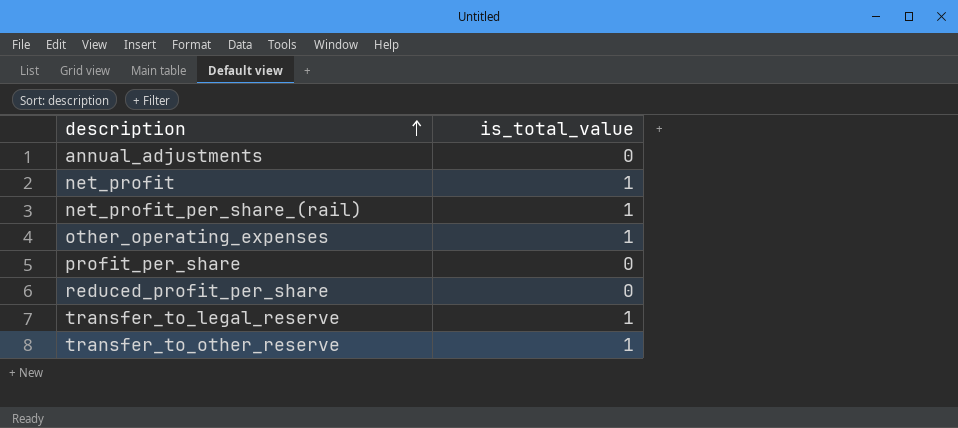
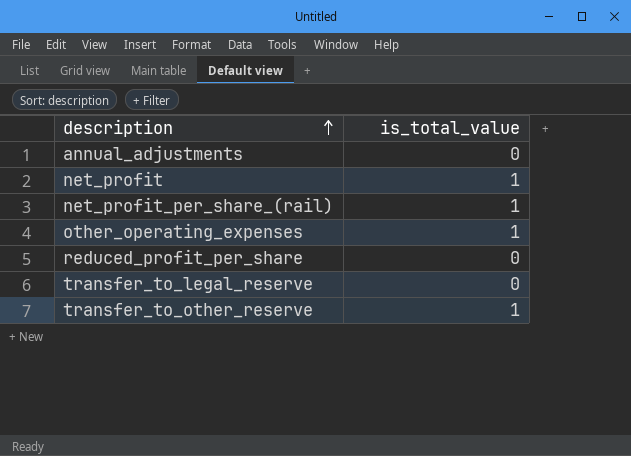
row profit_per_share: 0 -> none
transfer_to_legal_reserve | is_total_value: 1 -> 0

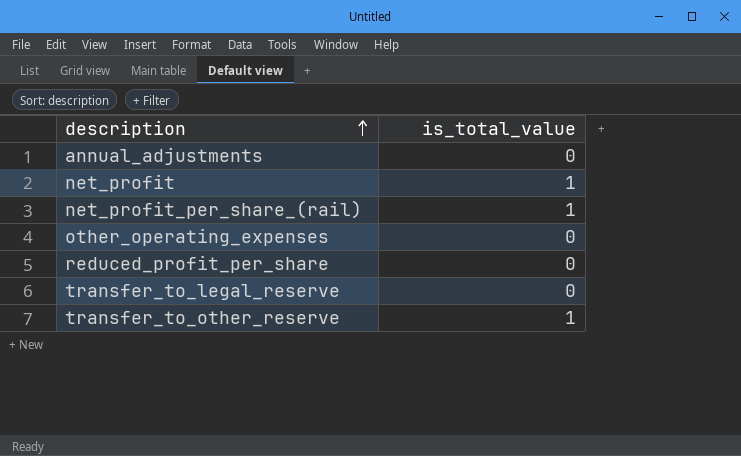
other_operating_expenses | is_total_value: 1 -> 0

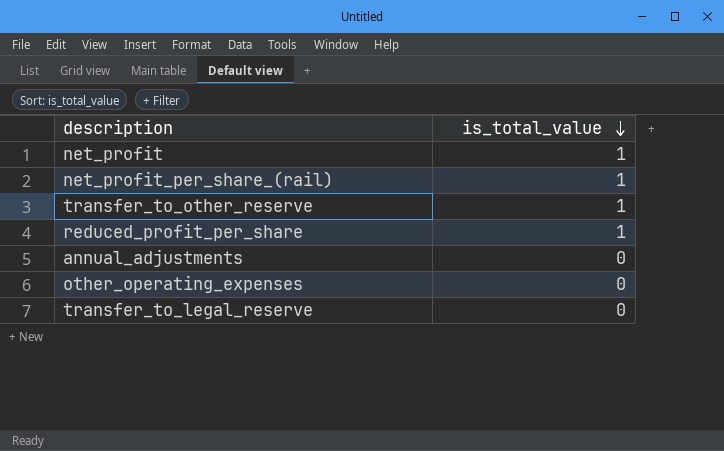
row order: description ascending -> is_total_value descending
reduced_profit_per_share | is_total_value: 0 -> 1

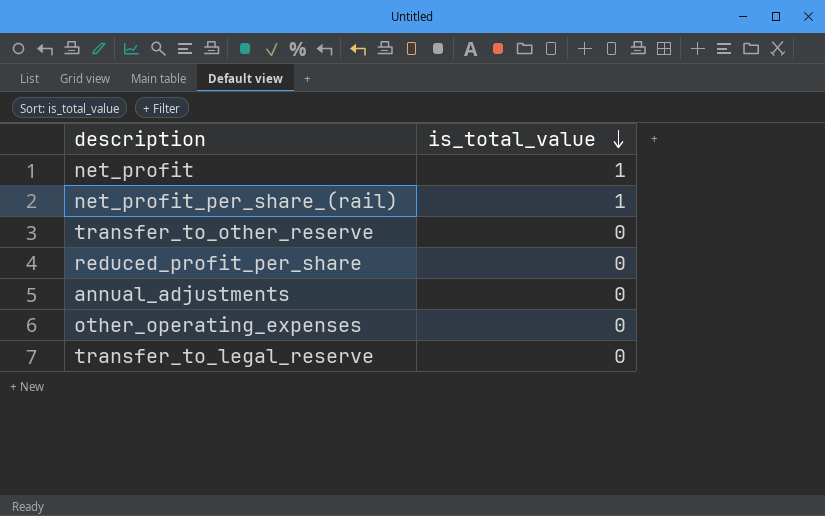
transfer_to_other_reserve | is_total_value: 1 -> 0
reduced_profit_per_share | is_total_value: 1 -> 0

